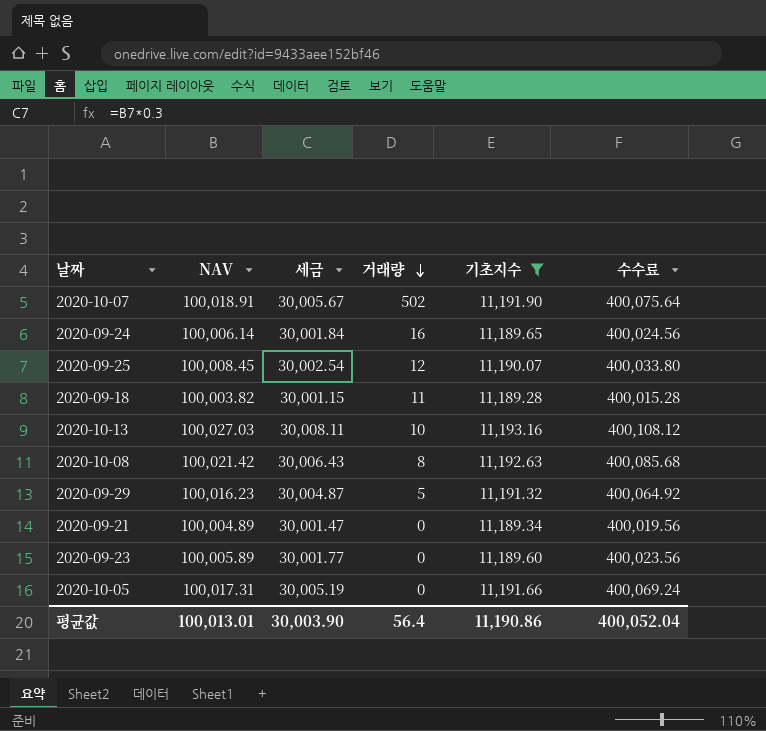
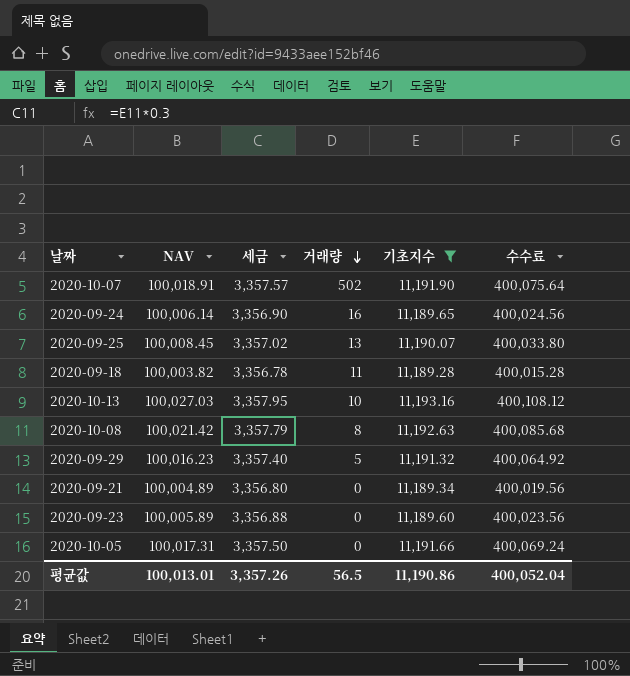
column 세금 | formula: [NAV] * 0.3 -> [기초지수] * 0.3
2020-09-25 | 거래량: 12 -> 13
평균값 | 세금: 30,003.90 -> 3,357.26
평균값 | 거래량: 56.4 -> 56.5

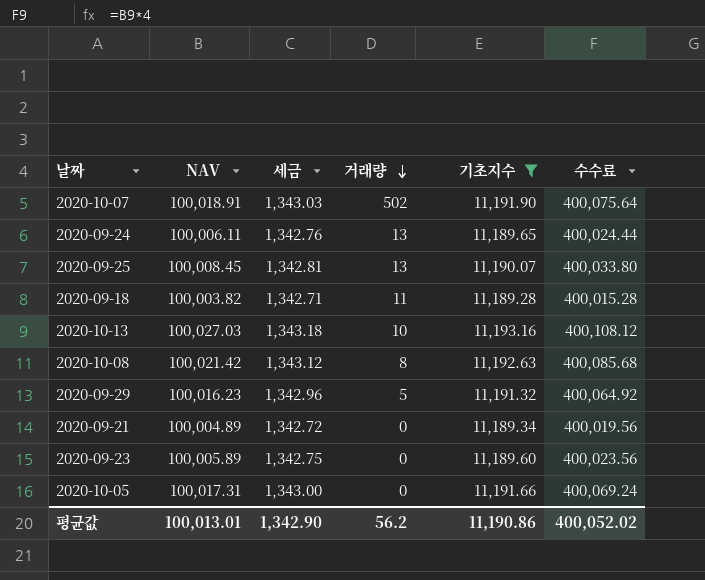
column 세금 | formula: [기초지수] * 0.3 -> [기초지수] * 0.12
2020-09-24 | NAV: 100,006.14 -> 100,006.11
2020-09-24 | 거래량: 16 -> 13
2020-09-24 | 수수료: 400,024.56 -> 400,024.44
평균값 | 세금: 3,357.26 -> 1,342.90
평균값 | 거래량: 56.5 -> 56.2
평균값 | 수수료: 400,052.04 -> 400,052.02

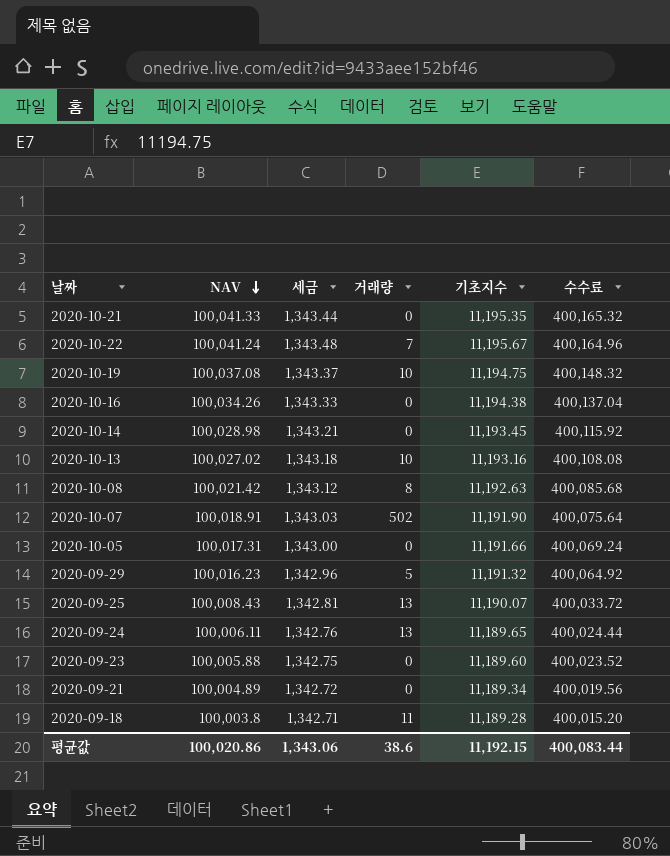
filter: 기초지수 <= 11,193.16 -> none
row order: 거래량 descending -> NAV descending
2020-10-13 | NAV: 100,027.03 -> 100,027.02
2020-10-13 | 수수료: 400,108.12 -> 400,108.08
2020-09-25 | NAV: 100,008.45 -> 100,008.43
2020-09-25 | 수수료: 400,033.80 -> 400,033.72
2020-09-23 | NAV: 100,005.89 -> 100,005.88
2020-09-23 | 수수료: 400,023.56 -> 400,023.52
2020-09-18 | NAV: 100,003.82 -> 100,003.8
2020-09-18 | 수수료: 400,015.28 -> 400,015.20
평균값 | NAV: 100,013.01 -> 100,020.86
평균값 | 세금: 1,342.90 -> 1,343.06
평균값 | 거래량: 56.2 -> 38.6
평균값 | 기초지수: 11,190.86 -> 11,192.15
평균값 | 수수료: 400,052.02 -> 400,083.44

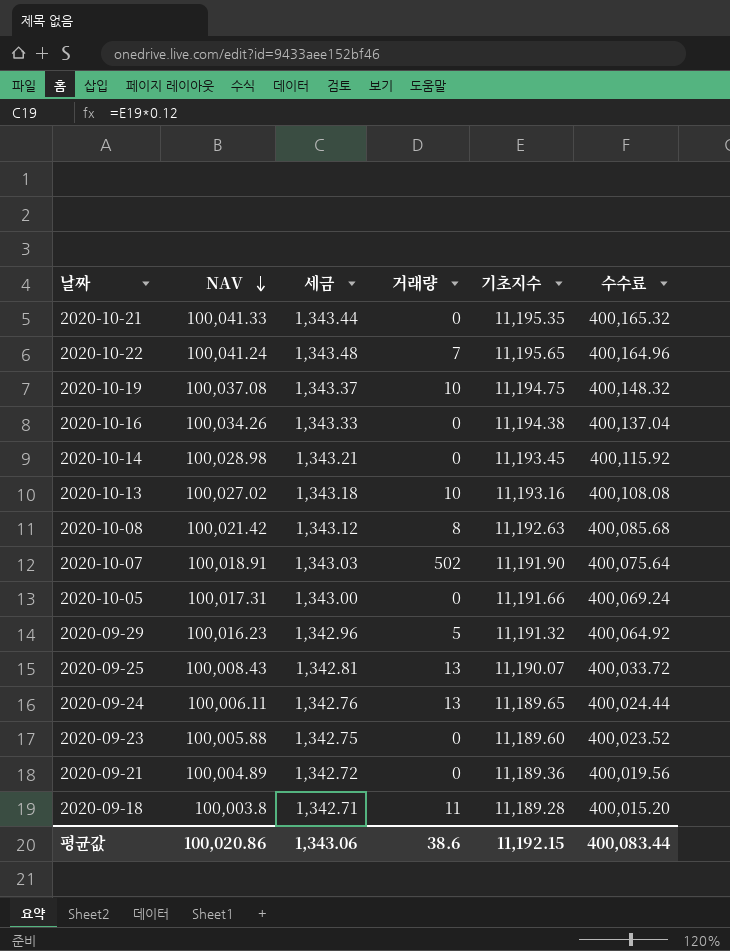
2020-10-22 | 기초지수: 11,195.67 -> 11,195.65
2020-09-21 | 기초지수: 11,189.34 -> 11,189.36

